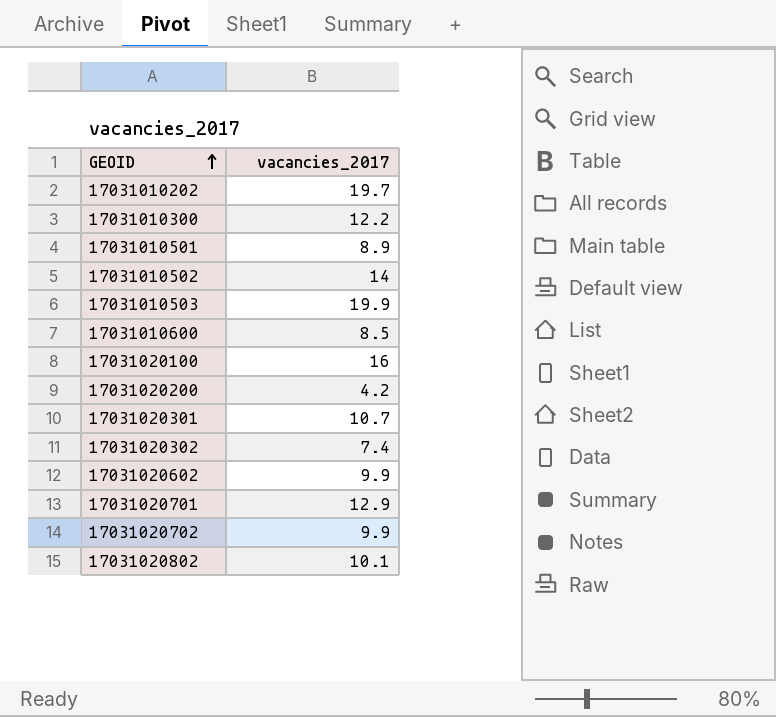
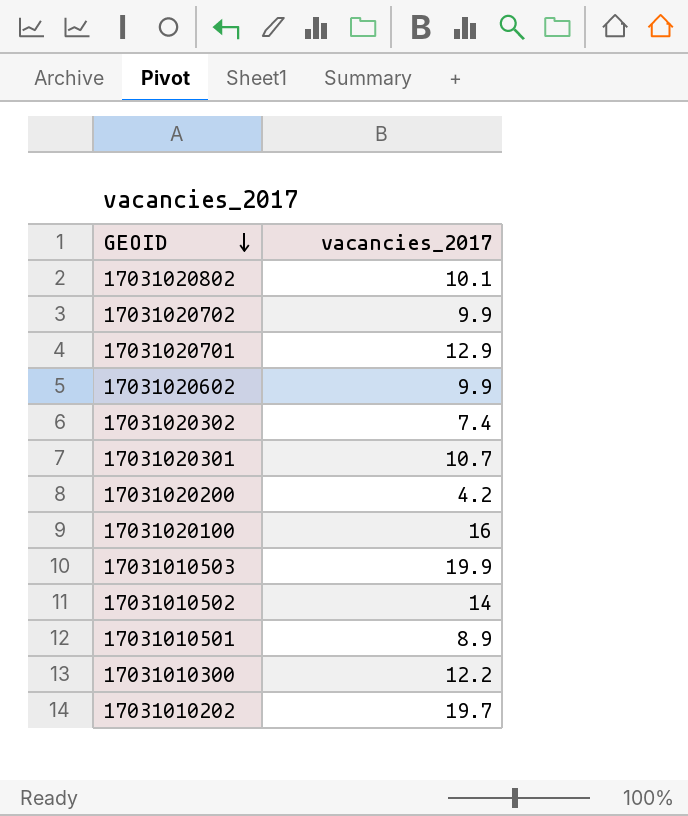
row order: GEOID ascending -> GEOID descending
row 17031010600: 8.5 -> none

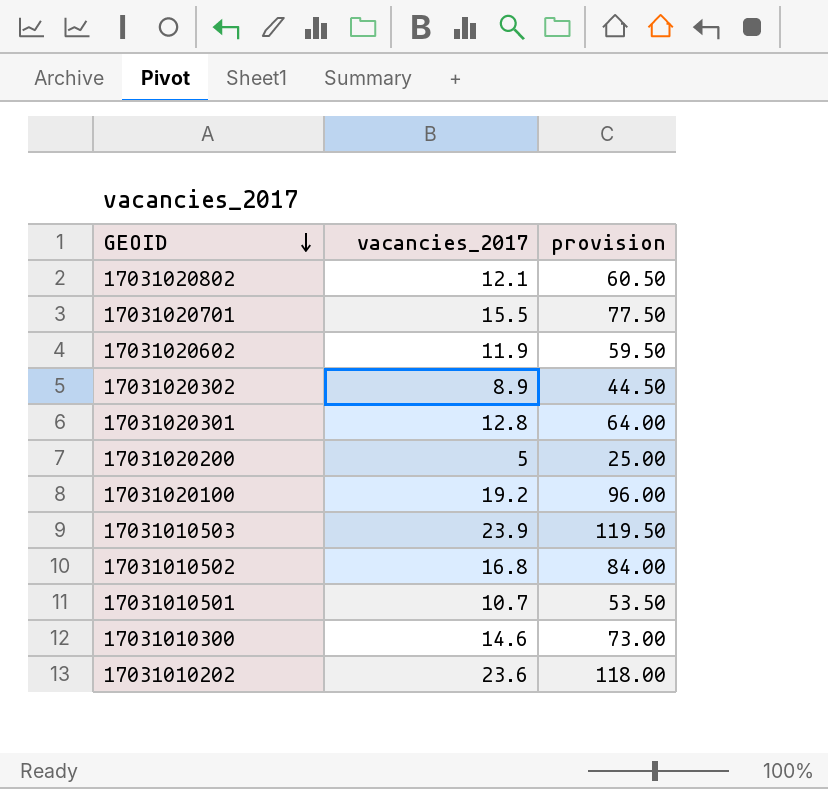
column provision | formula: none -> [vacancies_2017] * 5
row 17031020702: 9.9 -> none
17031020802 | vacancies_2017: 10.1 -> 12.1
17031020701 | vacancies_2017: 12.9 -> 15.5
17031020602 | vacancies_2017: 9.9 -> 11.9
17031020302 | vacancies_2017: 7.4 -> 8.9
17031020301 | vacancies_2017: 10.7 -> 12.8
17031020200 | vacancies_2017: 4.2 -> 5
17031020100 | vacancies_2017: 16 -> 19.2
17031010503 | vacancies_2017: 19.9 -> 23.9
17031010502 | vacancies_2017: 14 -> 16.8
17031010501 | vacancies_2017: 8.9 -> 10.7
17031010300 | vacancies_2017: 12.2 -> 14.6
17031010202 | vacancies_2017: 19.7 -> 23.6

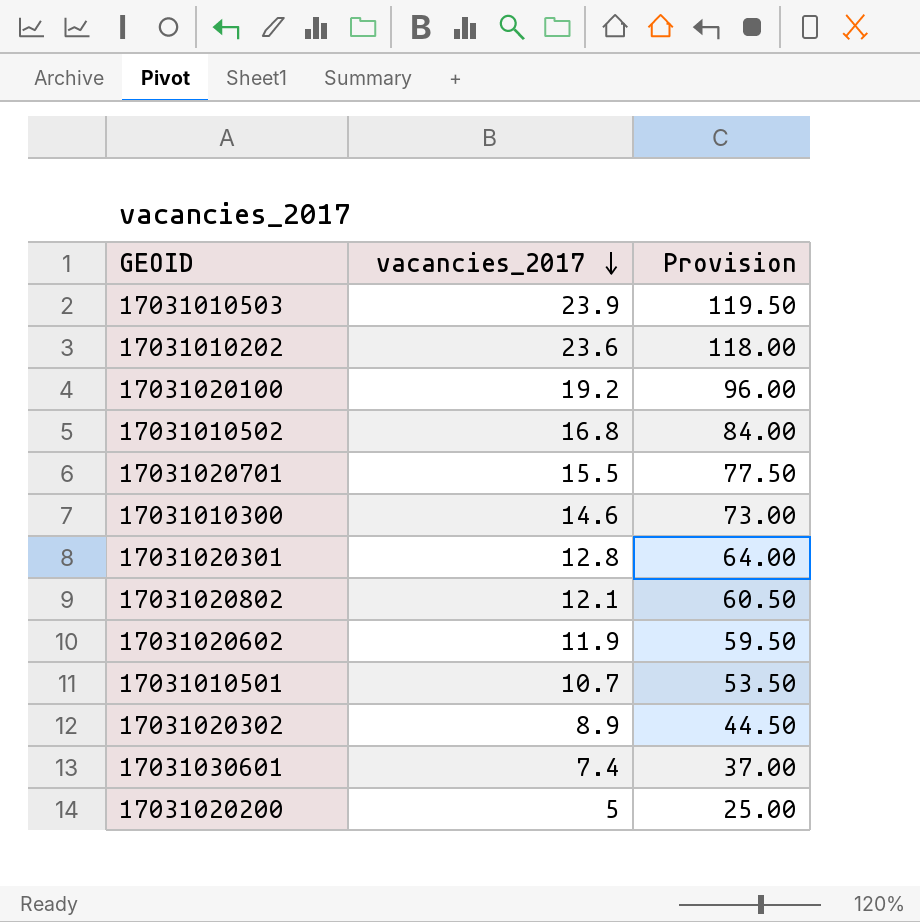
row order: GEOID descending -> vacancies_2017 descending
column name: provision -> Provision
row 17031030601: none -> 7.4 | 37.00

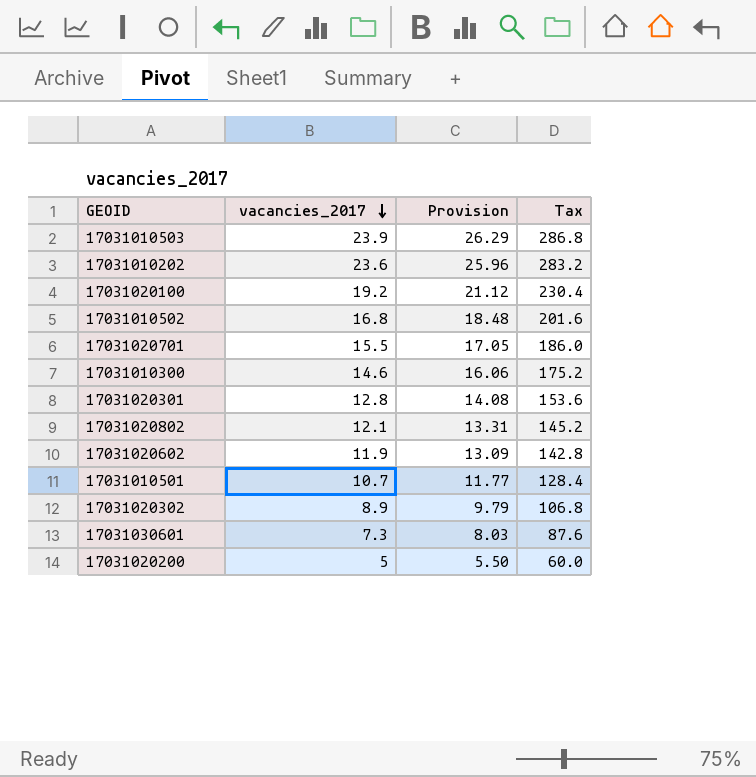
column Provision | formula: [vacancies_2017] * 5 -> [vacancies_2017] * 1.1
column Tax | formula: none -> [vacancies_2017] * 12
17031030601 | vacancies_2017: 7.4 -> 7.3

